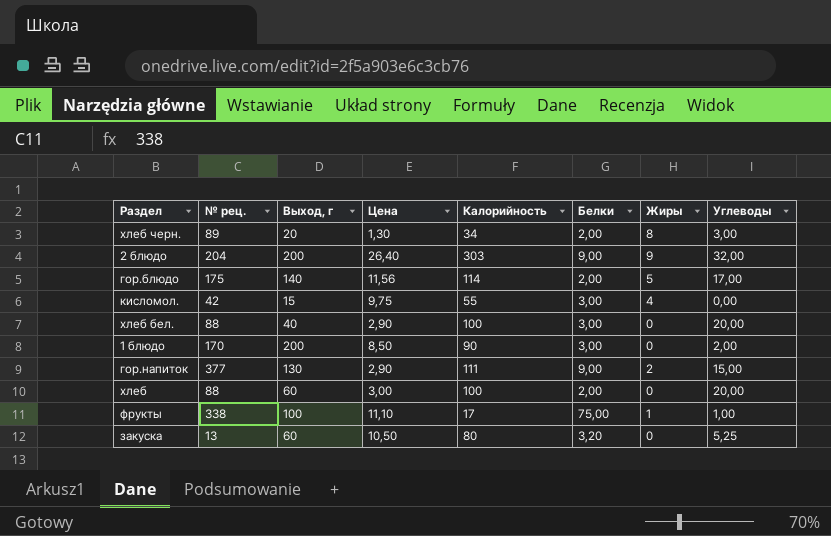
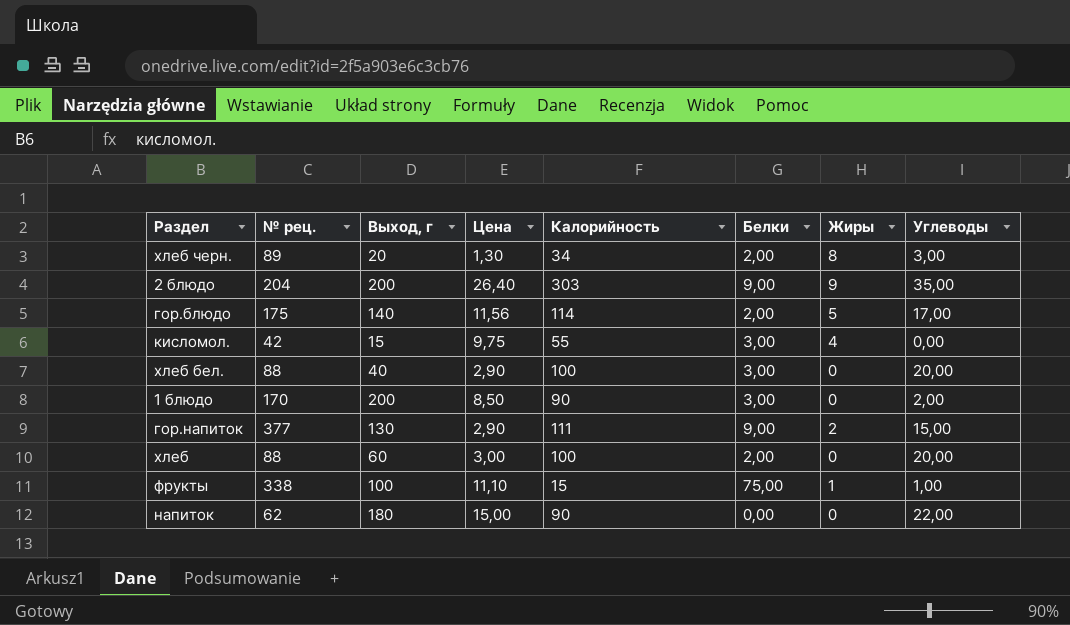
row закуска: 13 | 60 | 10,50 | 80 | 3,20 | 0 | 5,25 -> none
2 блюдо | Углеводы: 32,00 -> 35,00
фрукты | Калорийность: 17 -> 15
row напиток: none -> 62 | 180 | 15,00 | 90 | 0,00 | 0 | 22,00

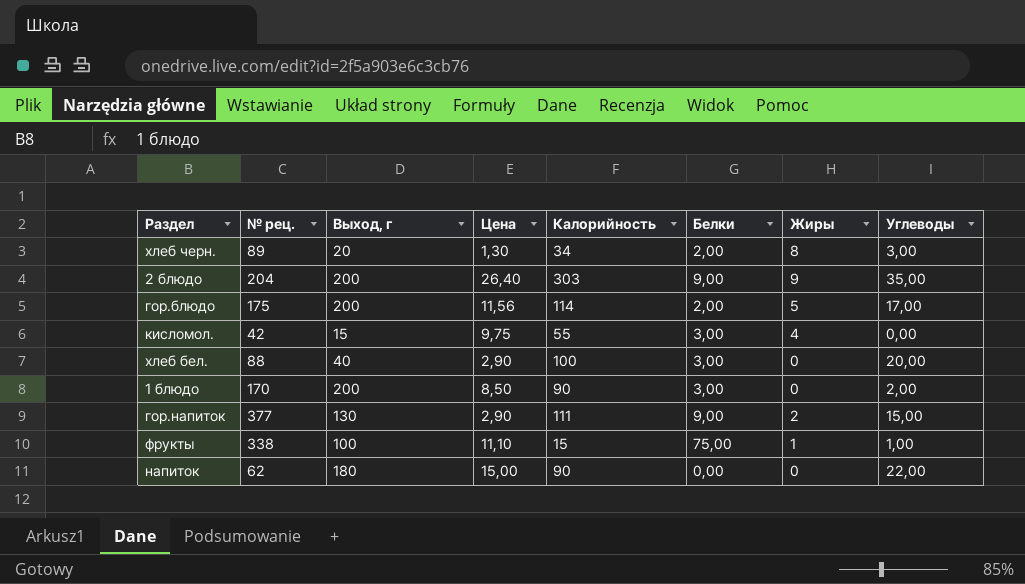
row хлеб: 88 | 60 | 3,00 | 100 | 2,00 | 0 | 20,00 -> none
гор.блюдо | Выход, г: 140 -> 200

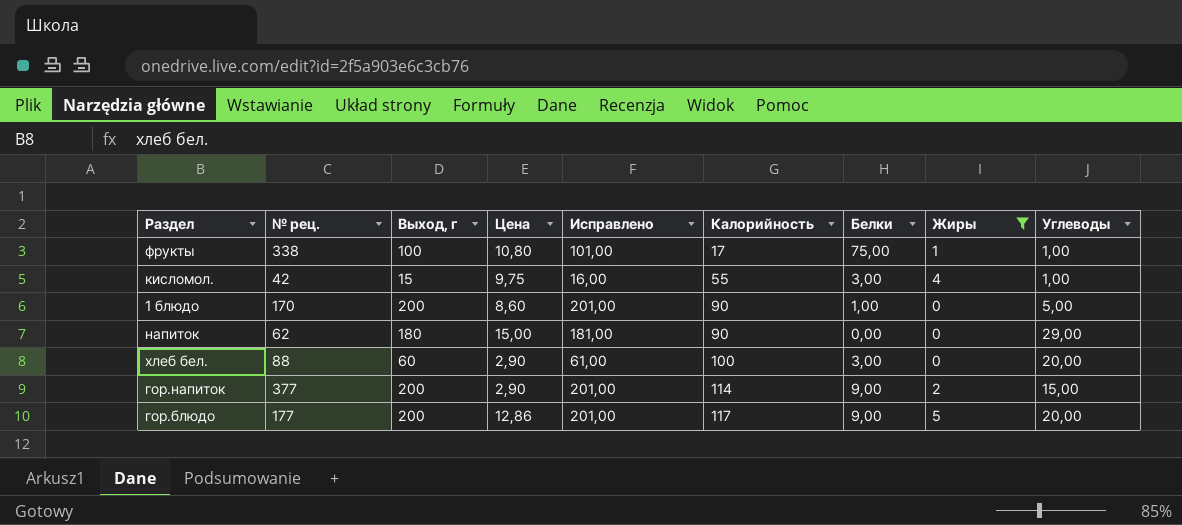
filter: none -> Жиры <= 5
row order: none -> Калорийность ascending
column Исправлено | formula: none -> [Выход, г] + 1
фрукты | Цена: 11,10 -> 10,80
фрукты | Калорийность: 15 -> 17
кисломол. | Углеводы: 0,00 -> 1,00
1 блюдо | Цена: 8,50 -> 8,60
1 блюдо | Белки: 3,00 -> 1,00
1 блюдо | Углеводы: 2,00 -> 5,00
напиток | Углеводы: 22,00 -> 29,00
хлеб бел. | Выход, г: 40 -> 60
гор.напиток | Выход, г: 130 -> 200
гор.напиток | Калорийность: 111 -> 114
гор.блюдо | № рец.: 175 -> 177
гор.блюдо | Цена: 11,56 -> 12,86
гор.блюдо | Калорийность: 114 -> 117
гор.блюдо | Белки: 2,00 -> 9,00
гор.блюдо | Углеводы: 17,00 -> 20,00

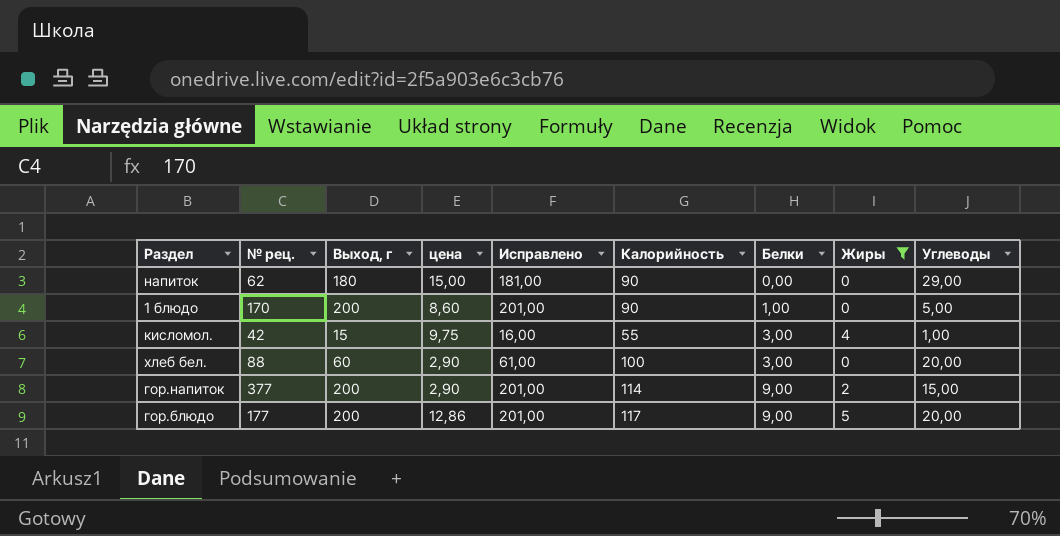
row order: Калорийность ascending -> Белки ascending
column name: Цена -> цена
row фрукты: 338 | 100 | 10,80 | 101,00 | 17 | 75,00 | 1 | 1,00 -> none

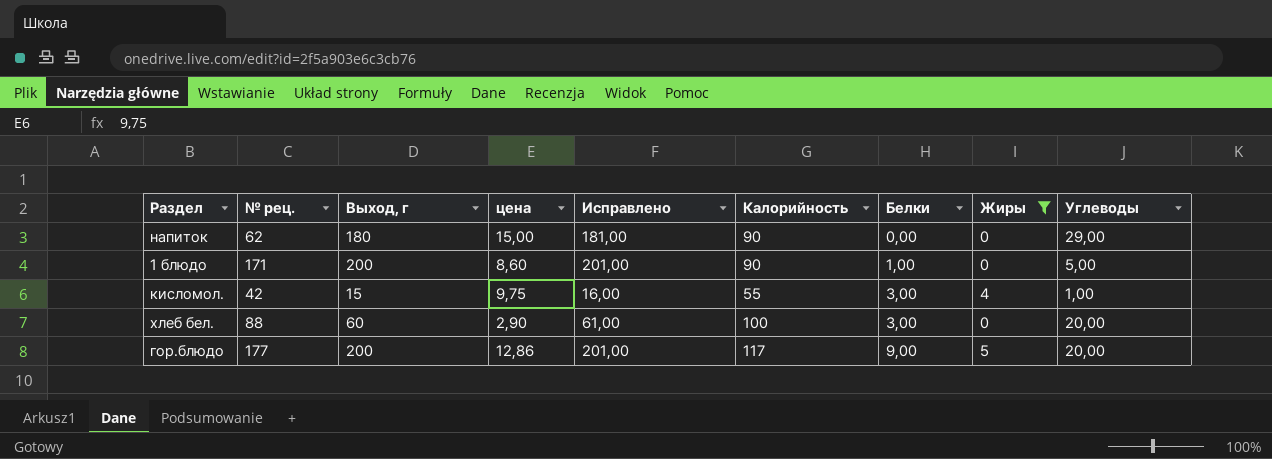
row гор.напиток: 377 | 200 | 2,90 | 201,00 | 114 | 9,00 | 2 | 15,00 -> none
1 блюдо | № рец.: 170 -> 171

